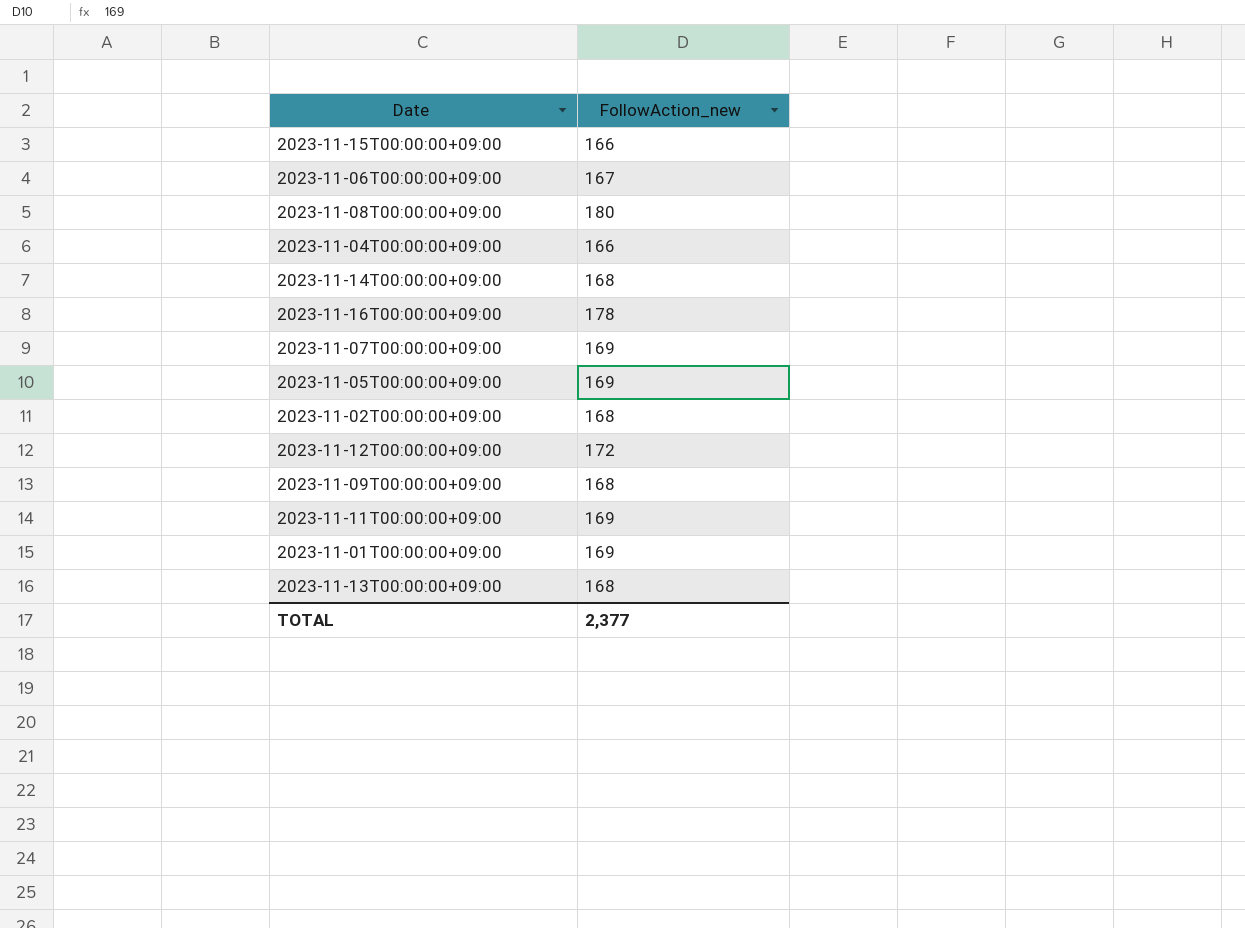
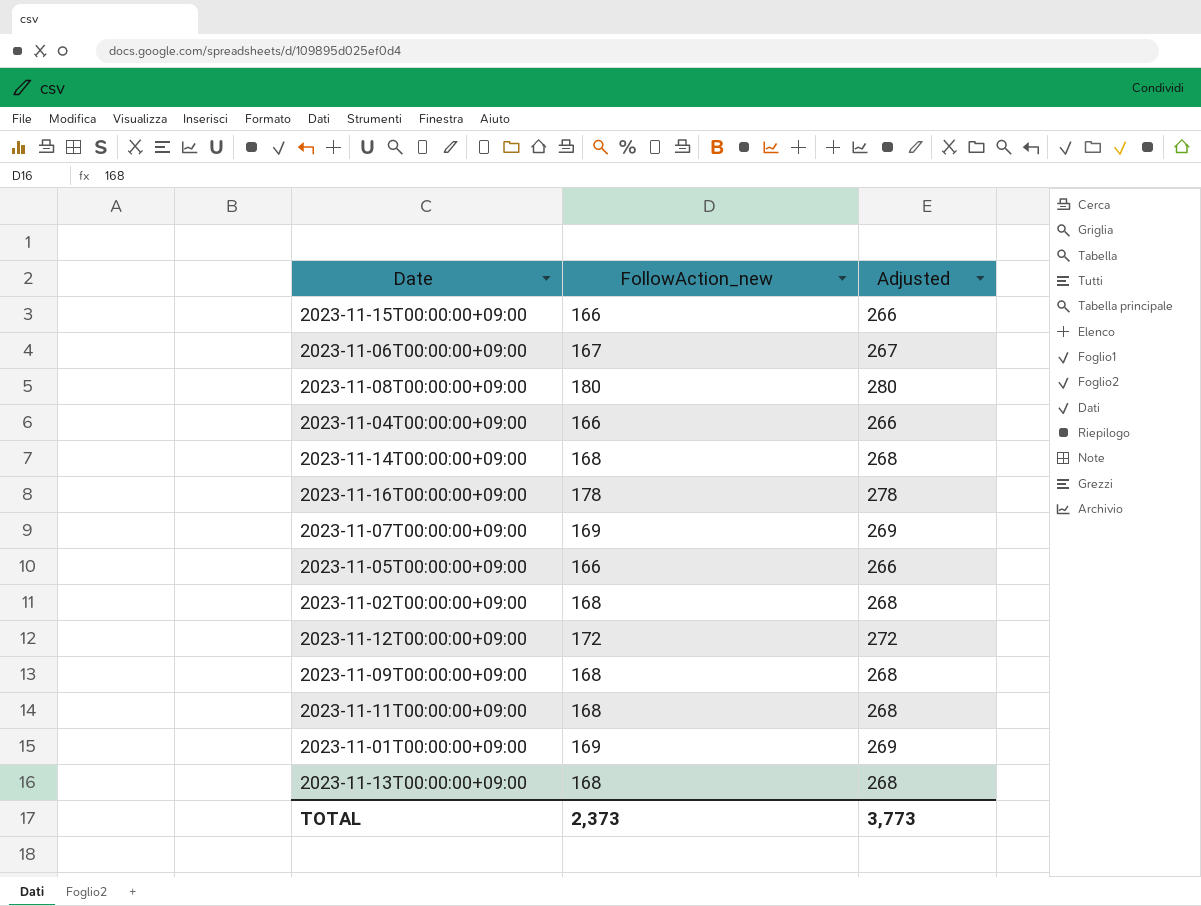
column Adjusted | formula: none -> [FollowAction_new] + 100
2023-11-05T00:00:00+09:00 | FollowAction_new: 169 -> 166
2023-11-11T00:00:00+09:00 | FollowAction_new: 169 -> 168
TOTAL | FollowAction_new: 2,377 -> 2,373

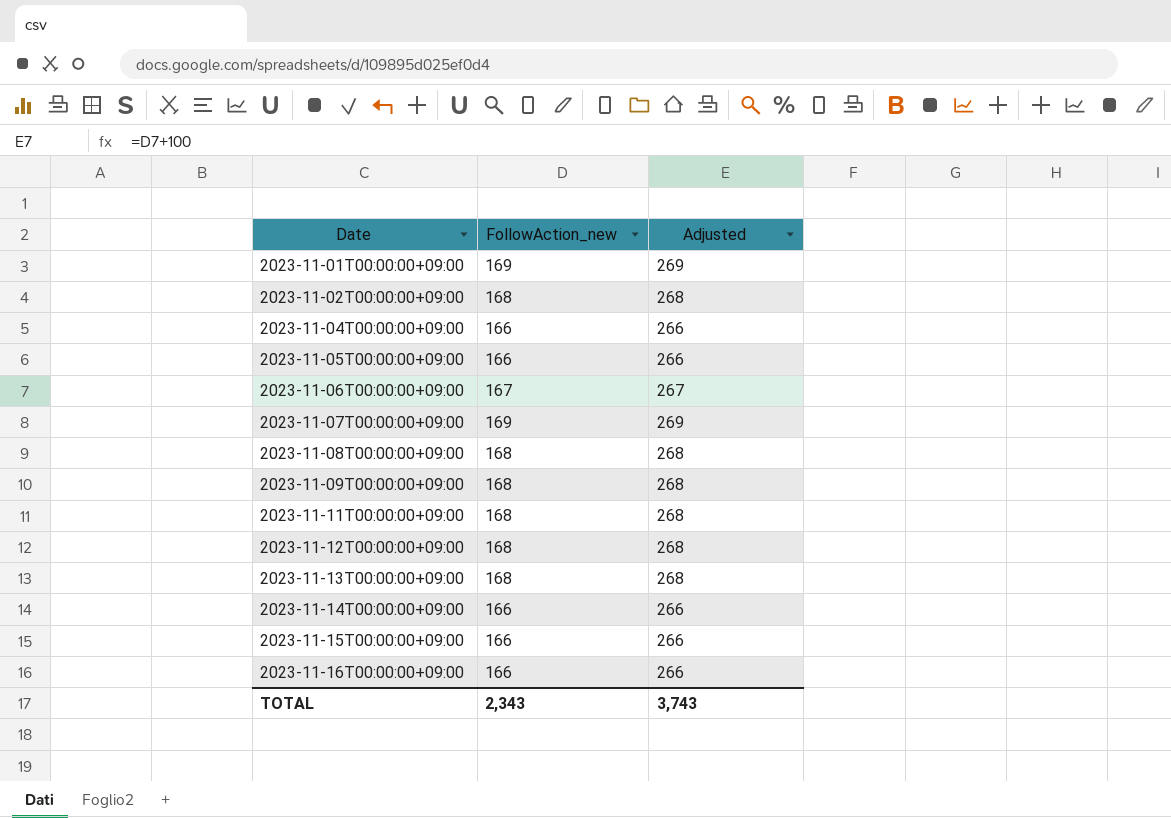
row order: none -> Date ascending
2023-11-08T00:00:00+09:00 | FollowAction_new: 180 -> 168
2023-11-08T00:00:00+09:00 | Adjusted: 280 -> 268
2023-11-12T00:00:00+09:00 | FollowAction_new: 172 -> 168
2023-11-12T00:00:00+09:00 | Adjusted: 272 -> 268
2023-11-14T00:00:00+09:00 | FollowAction_new: 168 -> 166
2023-11-14T00:00:00+09:00 | Adjusted: 268 -> 266
2023-11-16T00:00:00+09:00 | FollowAction_new: 178 -> 166
2023-11-16T00:00:00+09:00 | Adjusted: 278 -> 266
TOTAL | FollowAction_new: 2,373 -> 2,343
TOTAL | Adjusted: 3,773 -> 3,743

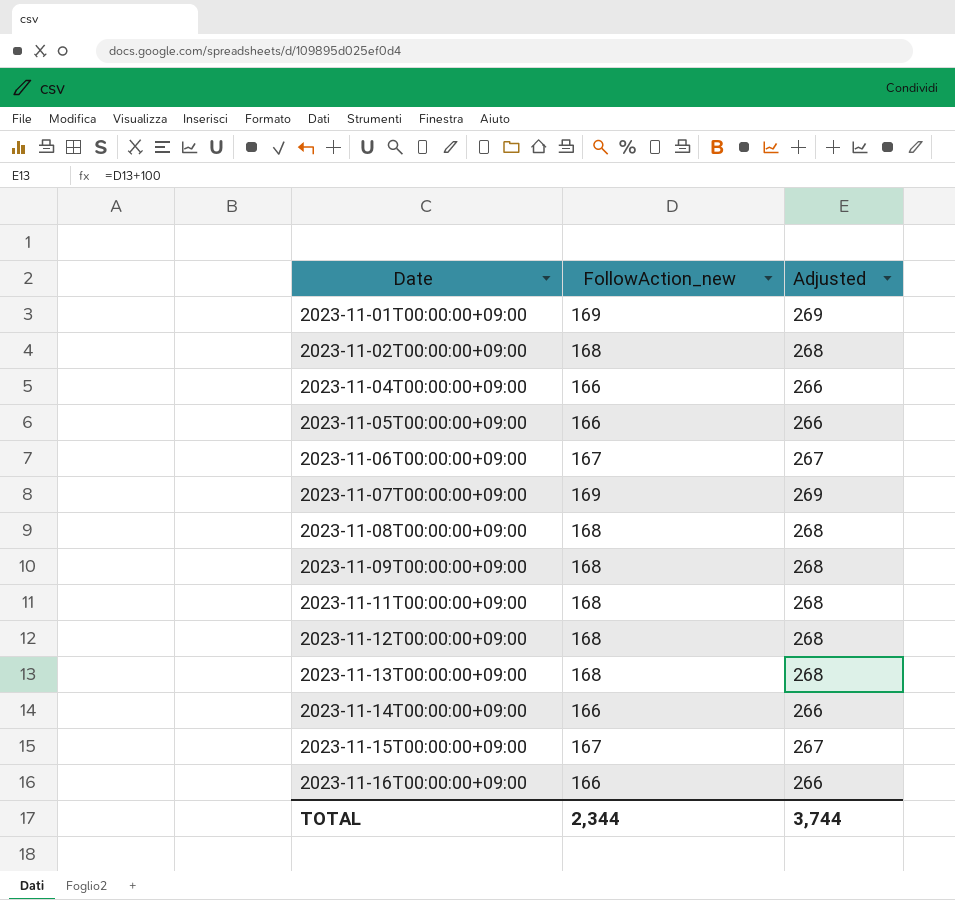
2023-11-15T00:00:00+09:00 | FollowAction_new: 166 -> 167
2023-11-15T00:00:00+09:00 | Adjusted: 266 -> 267
TOTAL | FollowAction_new: 2,343 -> 2,344
TOTAL | Adjusted: 3,743 -> 3,744

